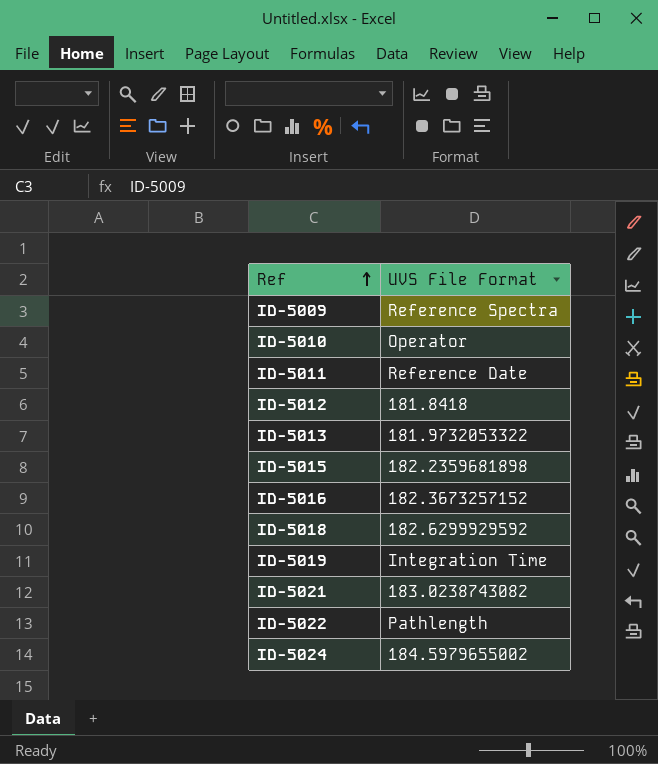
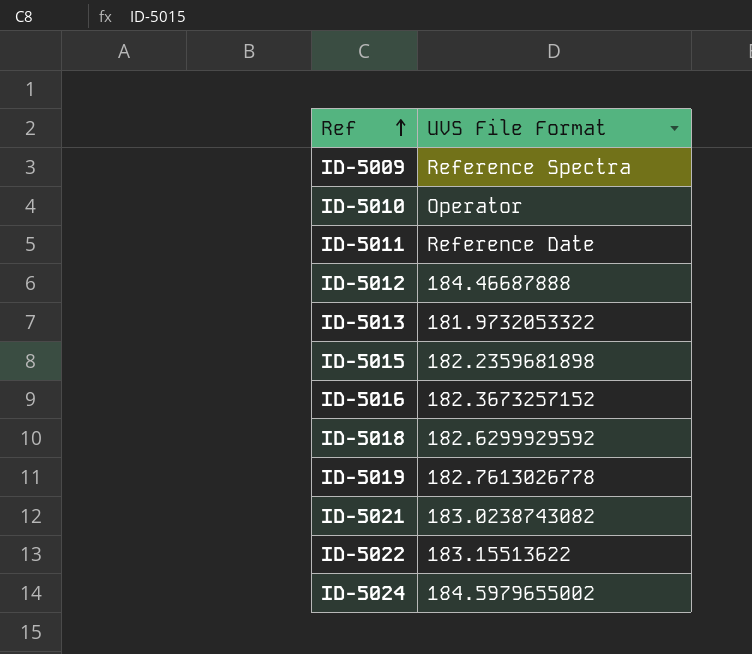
ID-5012 | UVS File Format: 181.8418 -> 184.46687888
ID-5019 | UVS File Format: Integration Time -> 182.7613026778
ID-5022 | UVS File Format: Pathlength -> 183.15513622

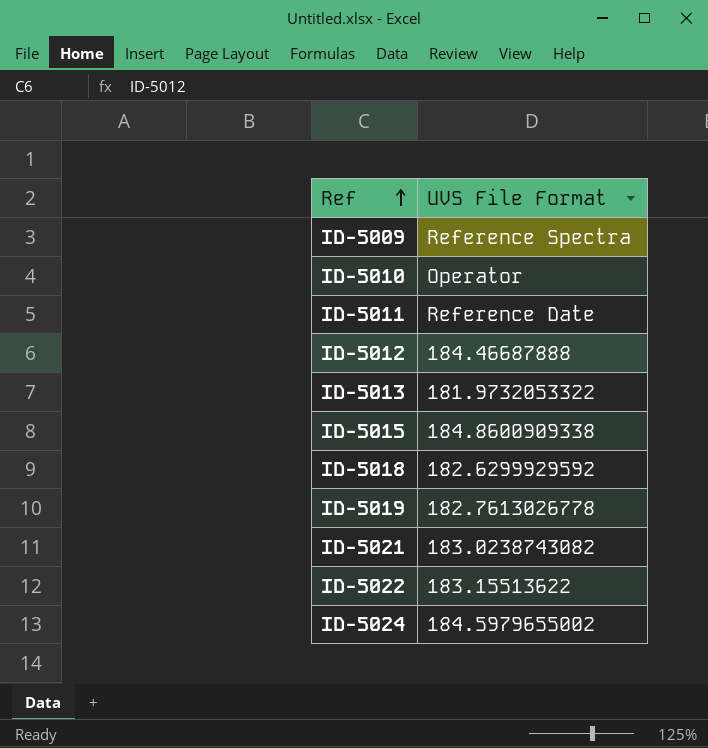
row ID-5016: 182.3673257152 -> none
ID-5015 | UVS File Format: 182.2359681898 -> 184.8600909338

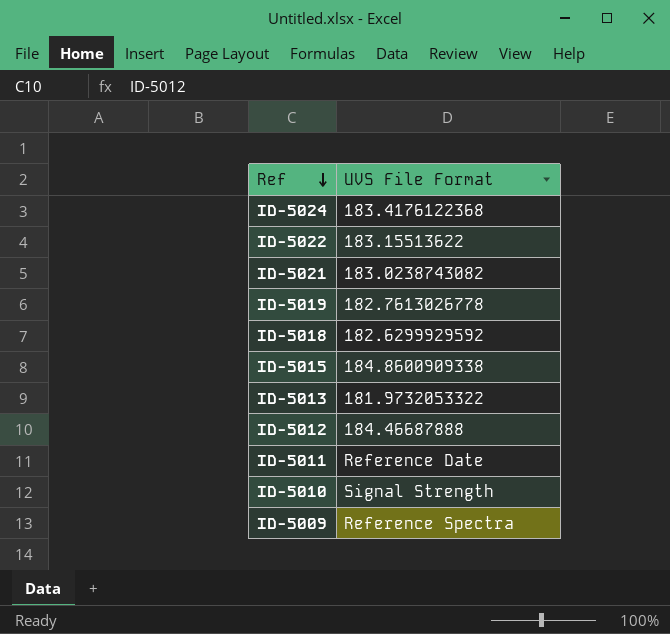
row order: Ref ascending -> Ref descending
ID-5024 | UVS File Format: 184.5979655002 -> 183.4176122368
ID-5010 | UVS File Format: Operator -> Signal Strength

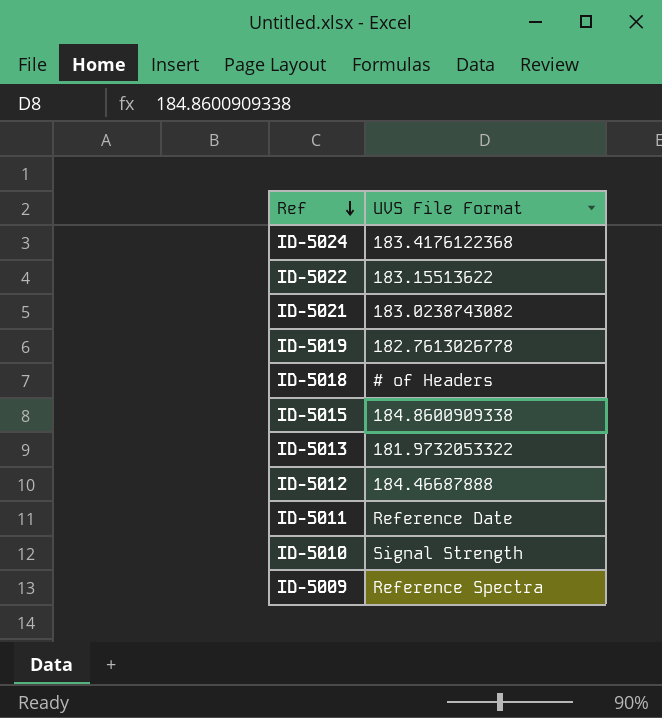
ID-5018 | UVS File Format: 182.6299929592 -> # of Headers

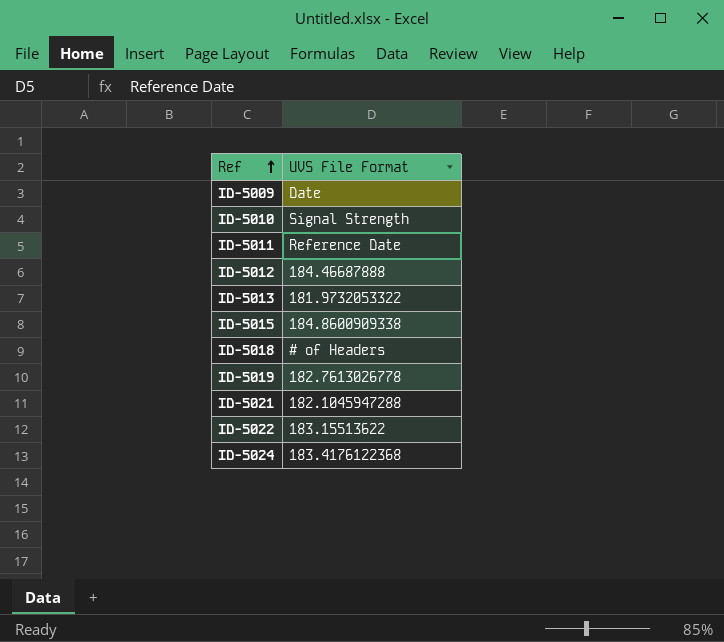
row order: Ref descending -> Ref ascending
ID-5009 | UVS File Format: Reference Spectra -> Date
ID-5021 | UVS File Format: 183.0238743082 -> 182.1045947288

